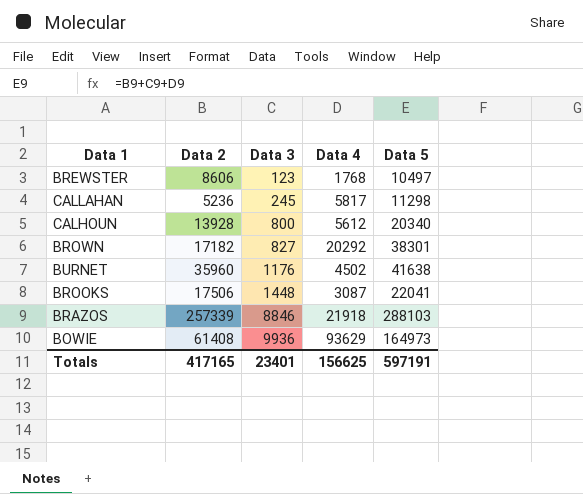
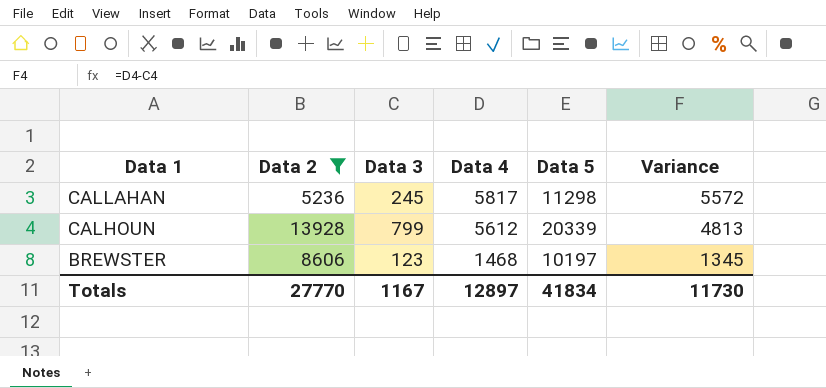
filter: none -> Data 2 <= 13928
row order: Data 3 ascending -> Data 1 descending
column Variance | formula: none -> [Data 4] - [Data 3]
CALHOUN | Data 3: 800 -> 799
CALHOUN | Data 5: 20340 -> 20339
BREWSTER | Data 4: 1768 -> 1468
BREWSTER | Data 5: 10497 -> 10197
Totals | Data 2: 417165 -> 27770
Totals | Data 3: 23401 -> 1167
Totals | Data 4: 156625 -> 12897
Totals | Data 5: 597191 -> 41834

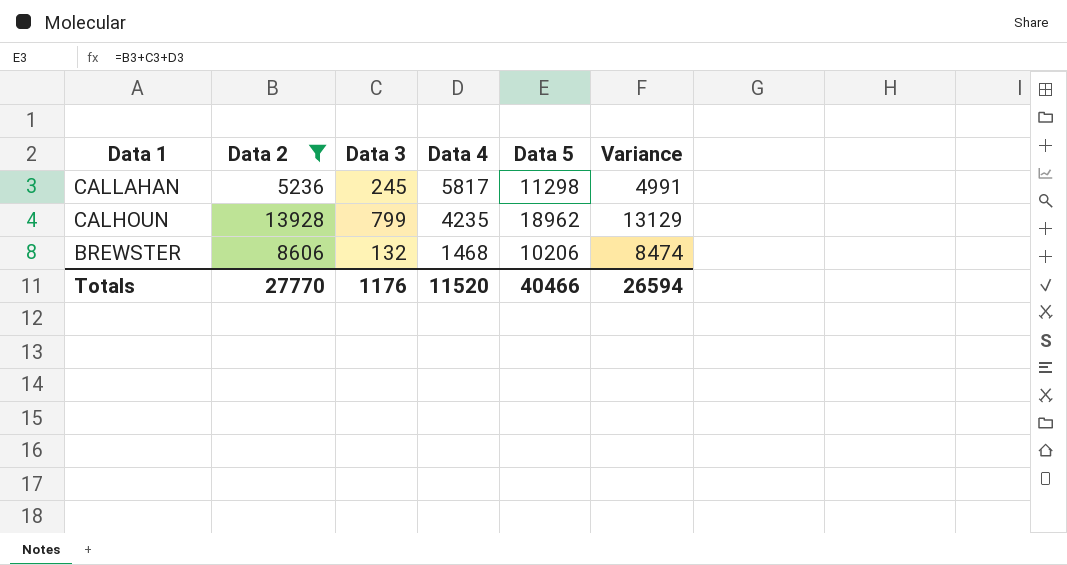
column Variance | formula: [Data 4] - [Data 3] -> [Data 2] - [Data 3]
CALHOUN | Data 4: 5612 -> 4235
CALHOUN | Data 5: 20339 -> 18962
BREWSTER | Data 3: 123 -> 132
BREWSTER | Data 5: 10197 -> 10206
Totals | Data 3: 1167 -> 1176
Totals | Data 4: 12897 -> 11520
Totals | Data 5: 41834 -> 40466
Totals | Variance: 11730 -> 26594

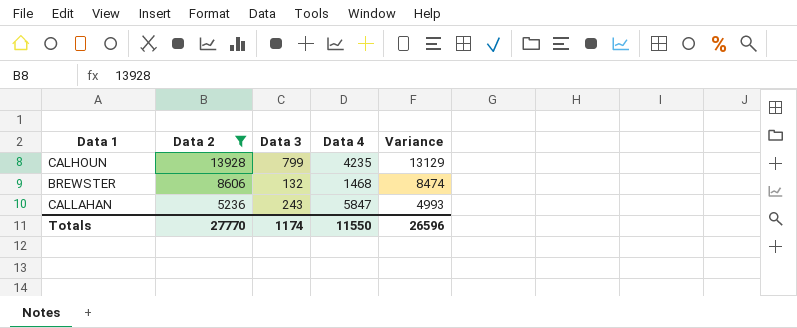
row order: Data 1 descending -> Data 2 descending
column Data 5 | formula: [Data 2] + [Data 3] + [Data 4] -> none
CALLAHAN | Data 3: 245 -> 243
CALLAHAN | Data 4: 5817 -> 5847
CALLAHAN | Variance: 4991 -> 4993
Totals | Data 3: 1176 -> 1174
Totals | Data 4: 11520 -> 11550
Totals | Variance: 26594 -> 26596

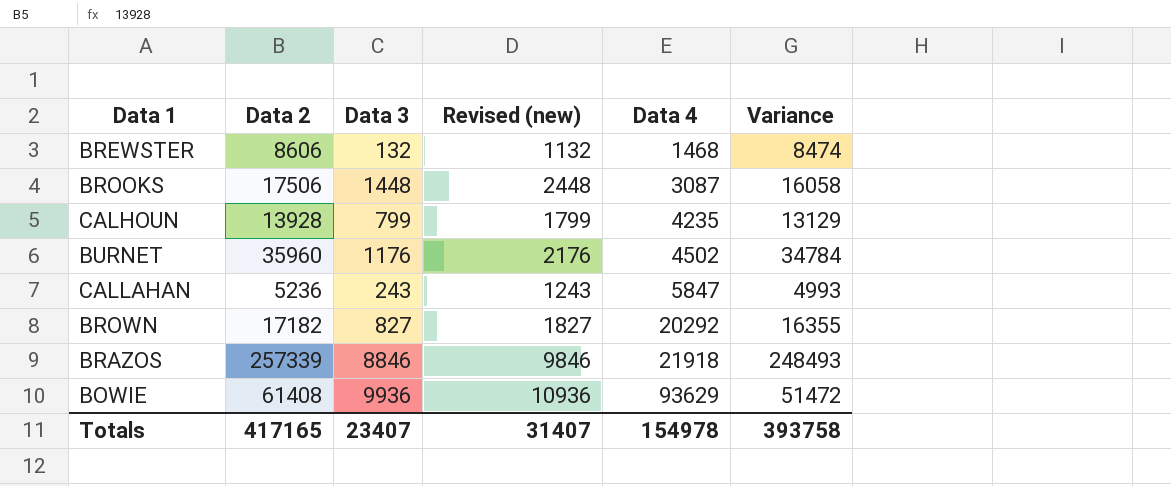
filter: Data 2 <= 13928 -> none
row order: Data 2 descending -> Data 4 ascending
column Revised (new) | formula: none -> [Data 3] + 1000
Totals | Data 2: 27770 -> 417165
Totals | Data 3: 1174 -> 23407
Totals | Data 4: 11550 -> 154978
Totals | Variance: 26596 -> 393758

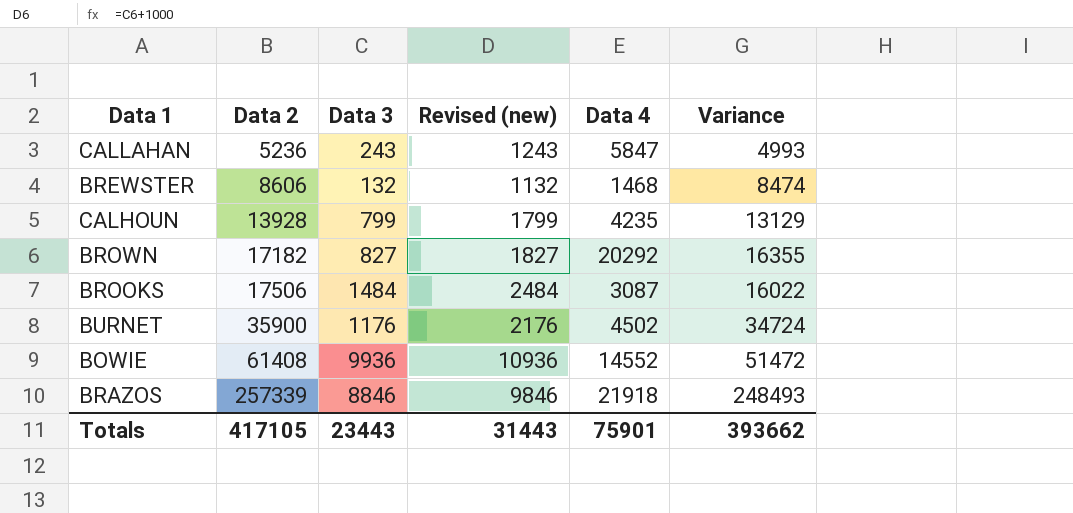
row order: Data 4 ascending -> Data 2 ascending
BROOKS | Data 3: 1448 -> 1484
BROOKS | Revised (new): 2448 -> 2484
BROOKS | Variance: 16058 -> 16022
BURNET | Data 2: 35960 -> 35900
BURNET | Variance: 34784 -> 34724
BOWIE | Data 4: 93629 -> 14552
Totals | Data 2: 417165 -> 417105
Totals | Data 3: 23407 -> 23443
Totals | Revised (new): 31407 -> 31443
Totals | Data 4: 154978 -> 75901
Totals | Variance: 393758 -> 393662

